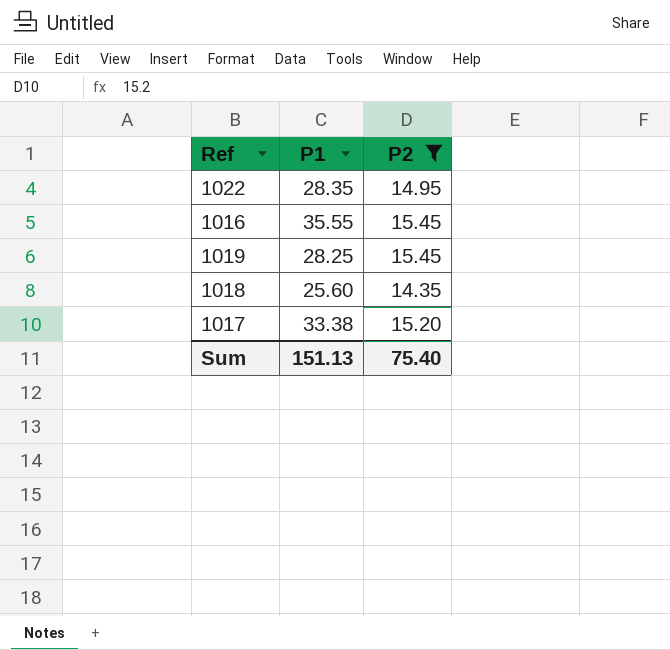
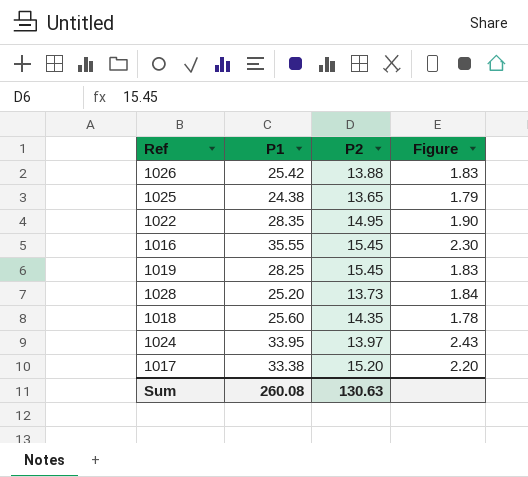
filter: P2 >= 14.35 -> none
column Figure | formula: none -> [P1] / [P2]
Sum | P1: 151.13 -> 260.08
Sum | P2: 75.40 -> 130.63

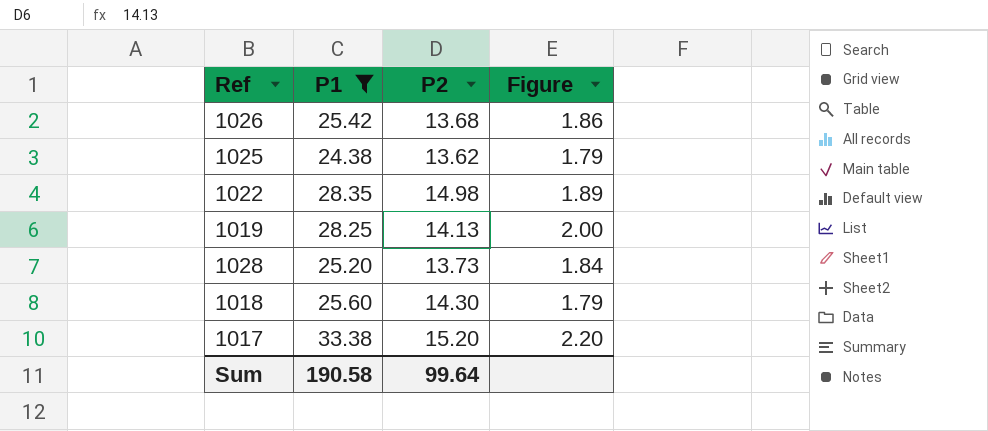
filter: none -> P1 <= 33.38
1026 | P2: 13.88 -> 13.68
1026 | Figure: 1.83 -> 1.86
1025 | P2: 13.65 -> 13.62
1022 | P2: 14.95 -> 14.98
1022 | Figure: 1.90 -> 1.89
1019 | P2: 15.45 -> 14.13
1019 | Figure: 1.83 -> 2.00
1018 | P2: 14.35 -> 14.30
1018 | Figure: 1.78 -> 1.79
Sum | P1: 260.08 -> 190.58
Sum | P2: 130.63 -> 99.64

